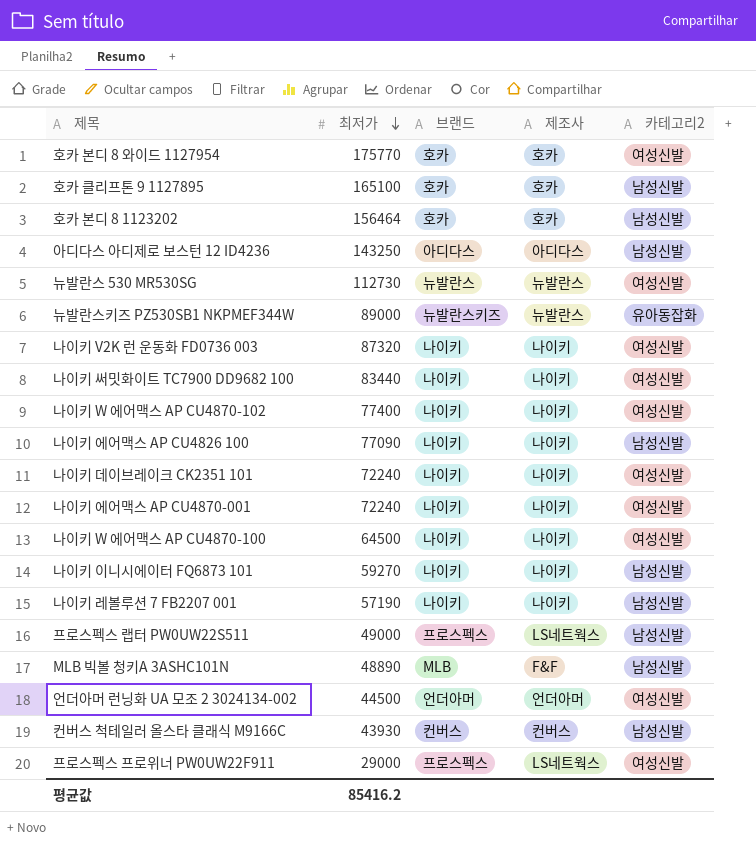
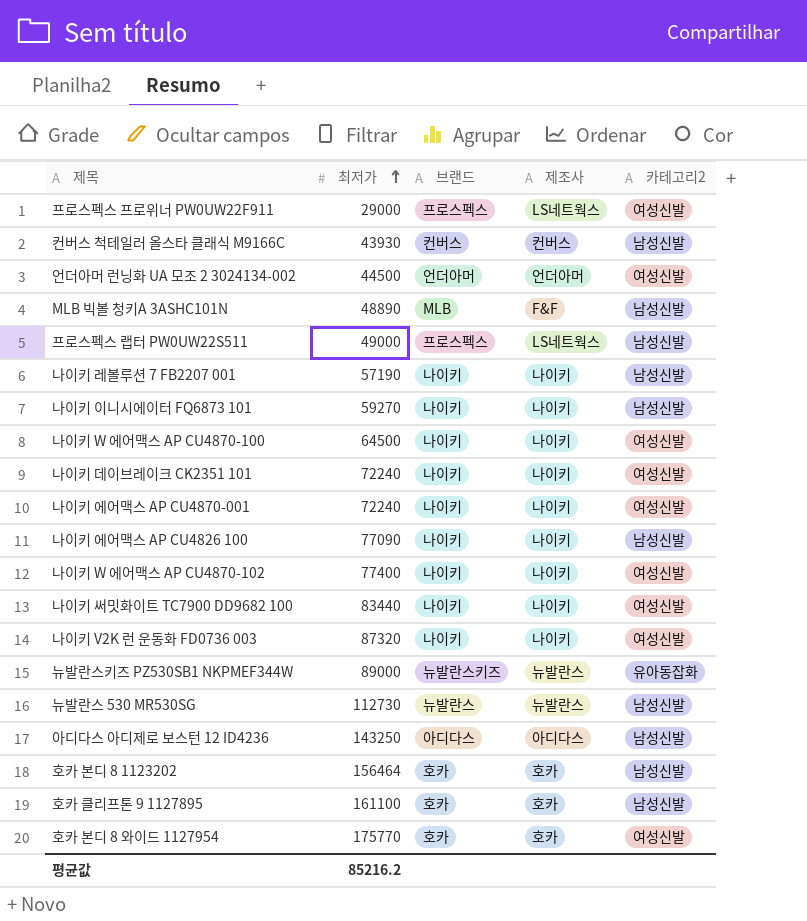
row order: 최저가 descending -> 최저가 ascending
뉴발란스 530 MR530SG | 카테고리2: 여성신발 -> 남성신발
호카 클리프톤 9 1127895 | 최저가: 165100 -> 161100
평균값 | 최저가: 85416.2 -> 85216.2

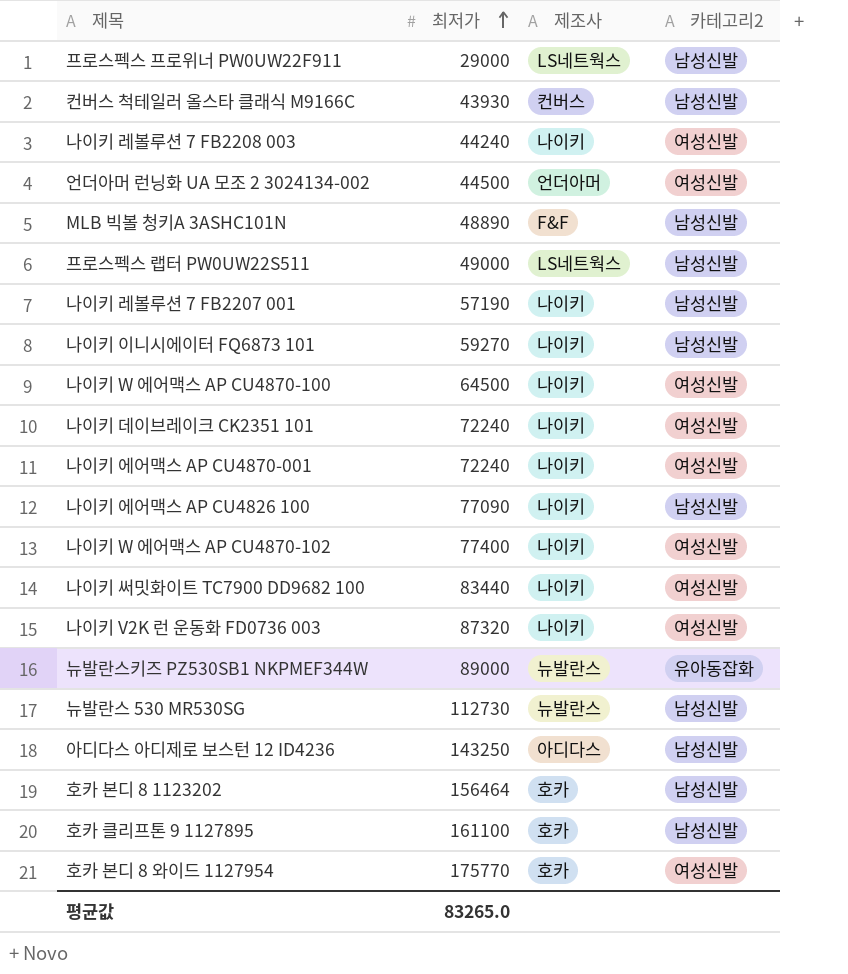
column 브랜드 | position: 3 -> none
프로스펙스 프로위너 PW0UW22F911 | 카테고리2: 여성신발 -> 남성신발
row 나이키 레볼루션 7 FB2208 003: none -> 44240 | 나이키 | 여성신발
평균값 | 최저가: 85216.2 -> 83265.0

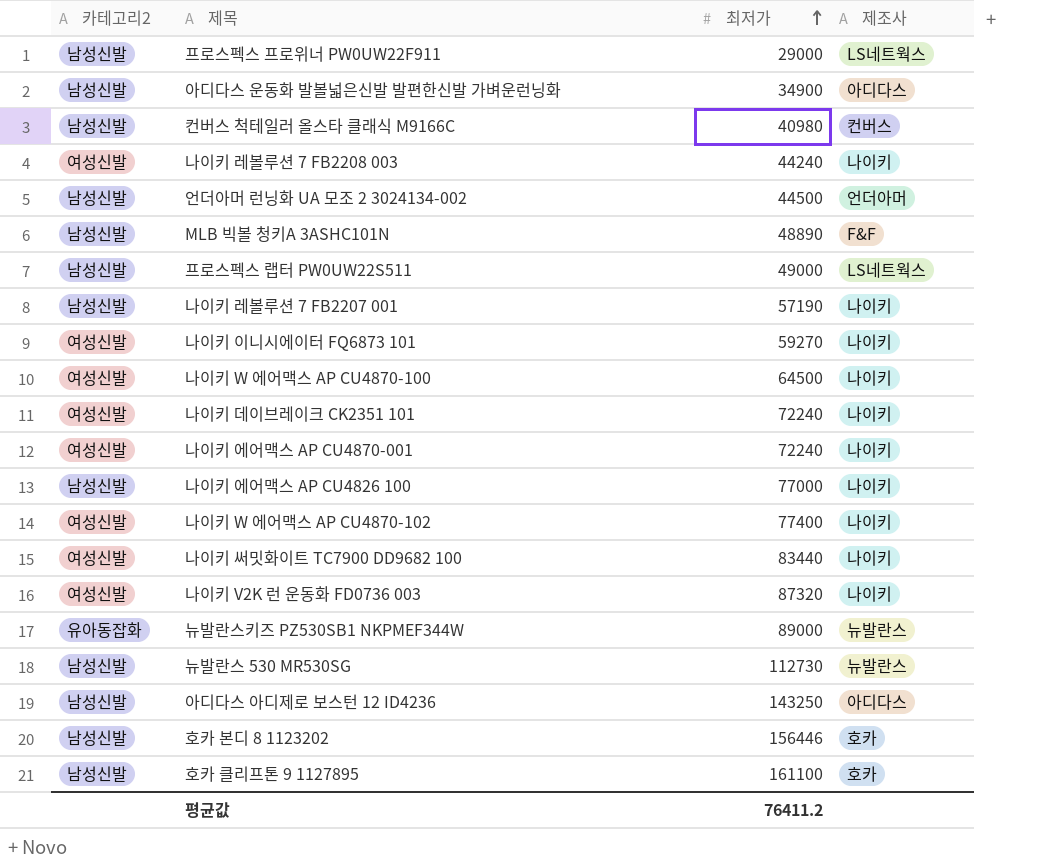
column 카테고리2 | position: 4 -> 1
row 호카 본디 8 와이드 1127954: 175770 | 호카 | 여성신발 -> none
row 아디다스 운동화 발볼넓은신발 발편한신발 가벼운런닝화: none -> 남성신발 | 34900 | 아디다스
컨버스 척테일러 올스타 클래식 M9166C | 최저가: 43930 -> 40980
언더아머 런닝화 UA 모조 2 3024134-002 | 카테고리2: 여성신발 -> 남성신발
나이키 이니시에이터 FQ6873 101 | 카테고리2: 남성신발 -> 여성신발
나이키 에어맥스 AP CU4826 100 | 최저가: 77090 -> 77000
호카 본디 8 1123202 | 최저가: 156464 -> 156446
평균값 | 최저가: 83265.0 -> 76411.2

